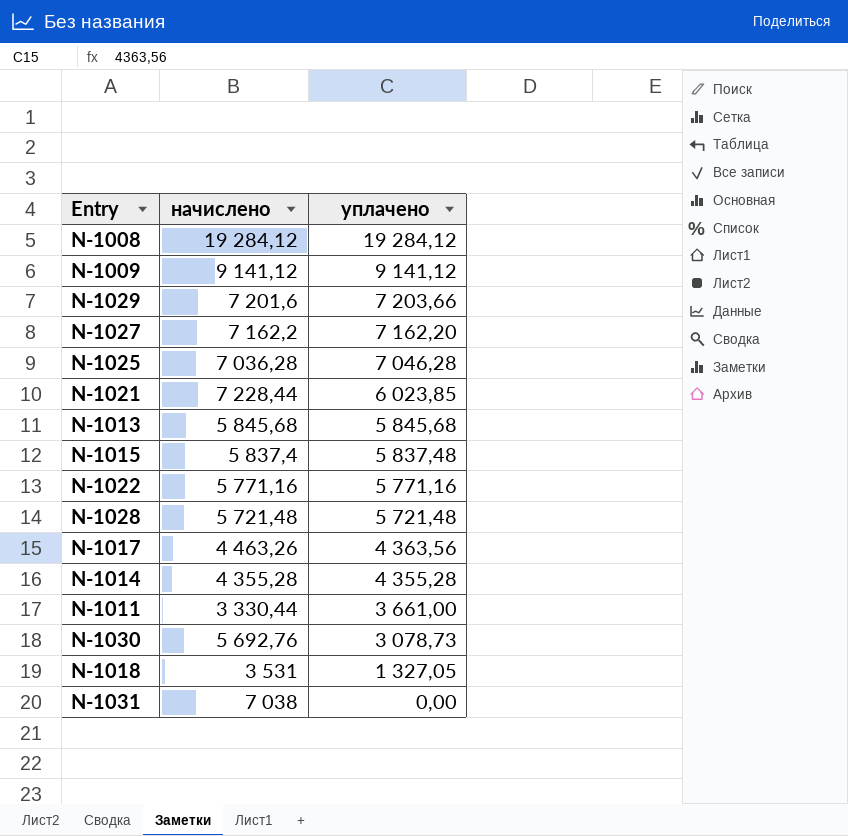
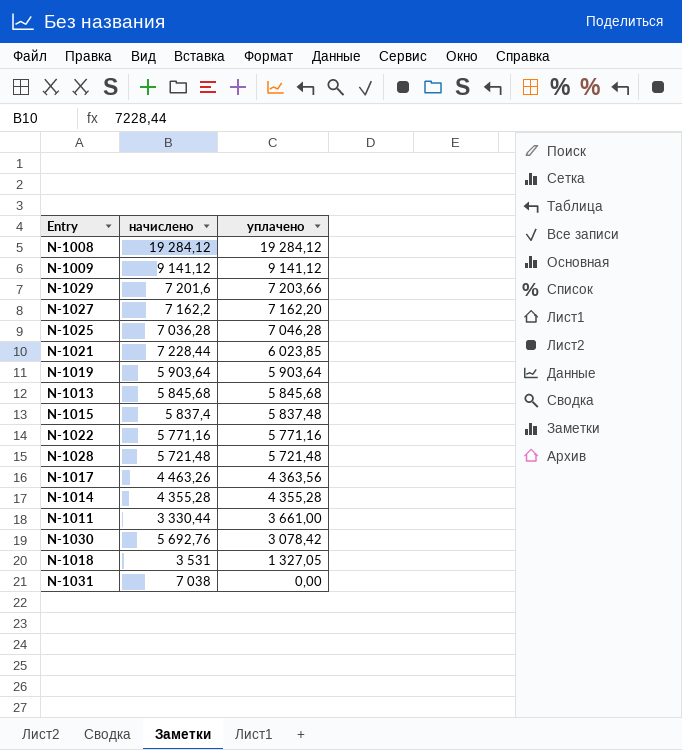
row N-1019: none -> 5 903,64 | 5 903,64
N-1030 | уплачено: 3 078,73 -> 3 078,42

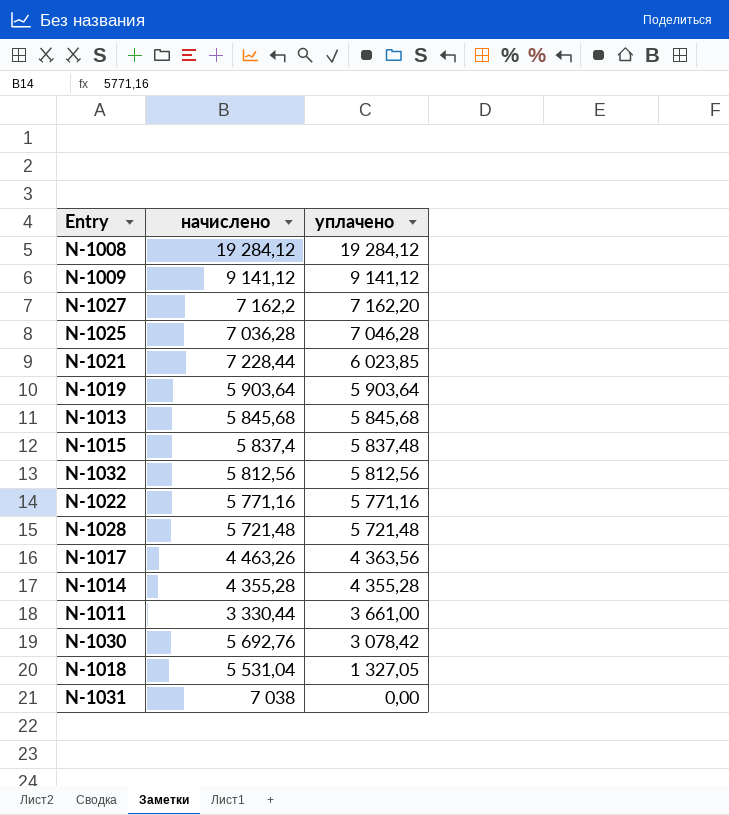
row N-1029: 7 201,6 | 7 203,66 -> none
row N-1032: none -> 5 812,56 | 5 812,56
N-1018 | начислено: 3 531 -> 5 531,04

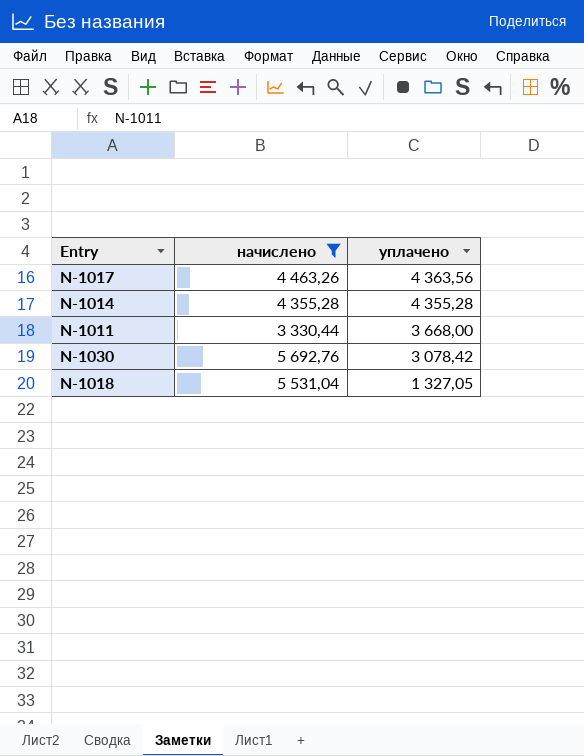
filter: none -> начислено <= 5 692,76
N-1011 | уплачено: 3 661,00 -> 3 668,00

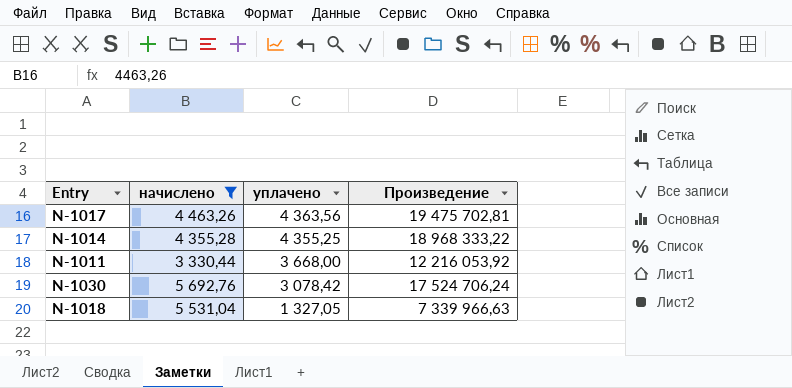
column Произведение | formula: none -> [начислено] * [уплачено]
N-1014 | уплачено: 4 355,28 -> 4 355,25

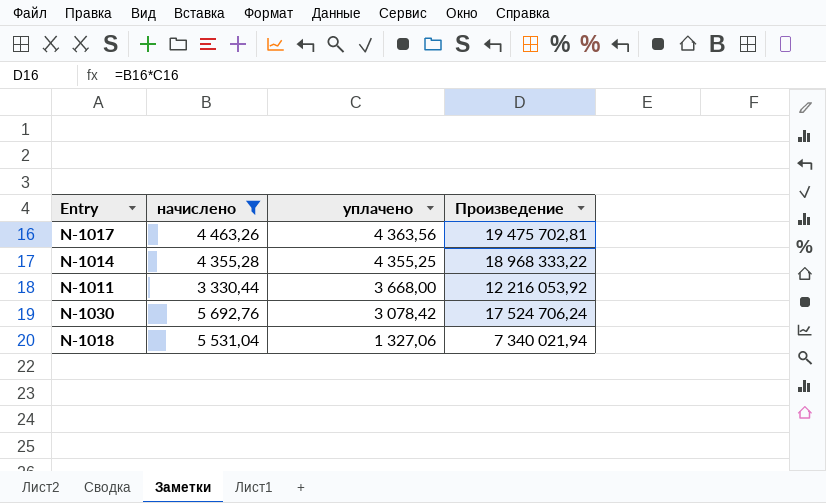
N-1018 | уплачено: 1 327,05 -> 1 327,06
N-1018 | Произведение: 7 339 966,63 -> 7 340 021,94

